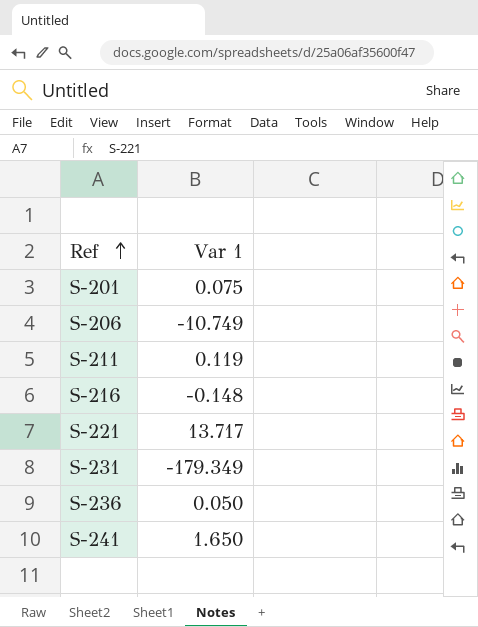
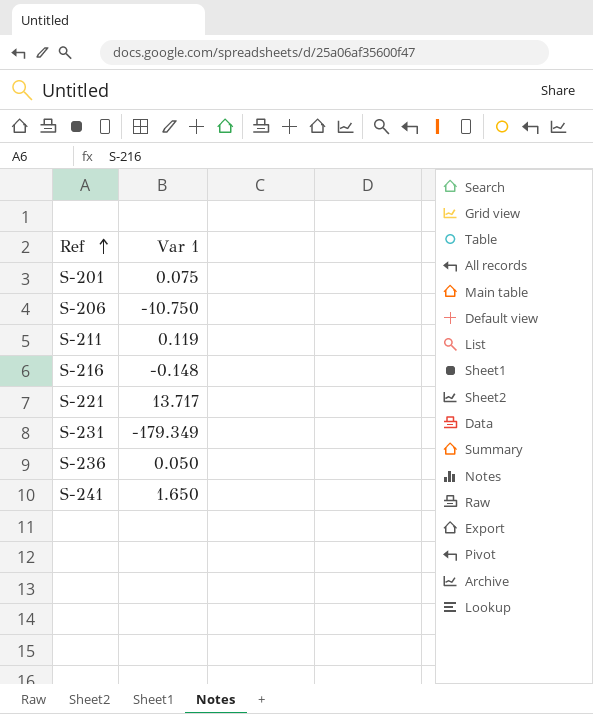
S-206 | Var 1: -10.749 -> -10.750

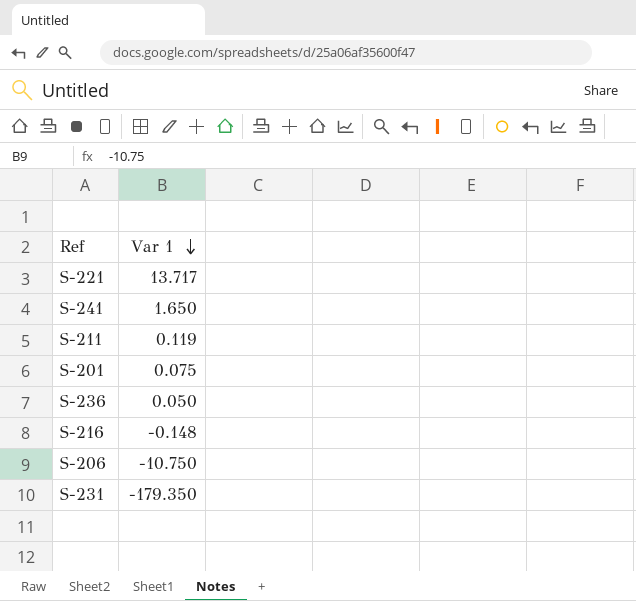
row order: Ref ascending -> Var 1 descending
S-231 | Var 1: -179.349 -> -179.350

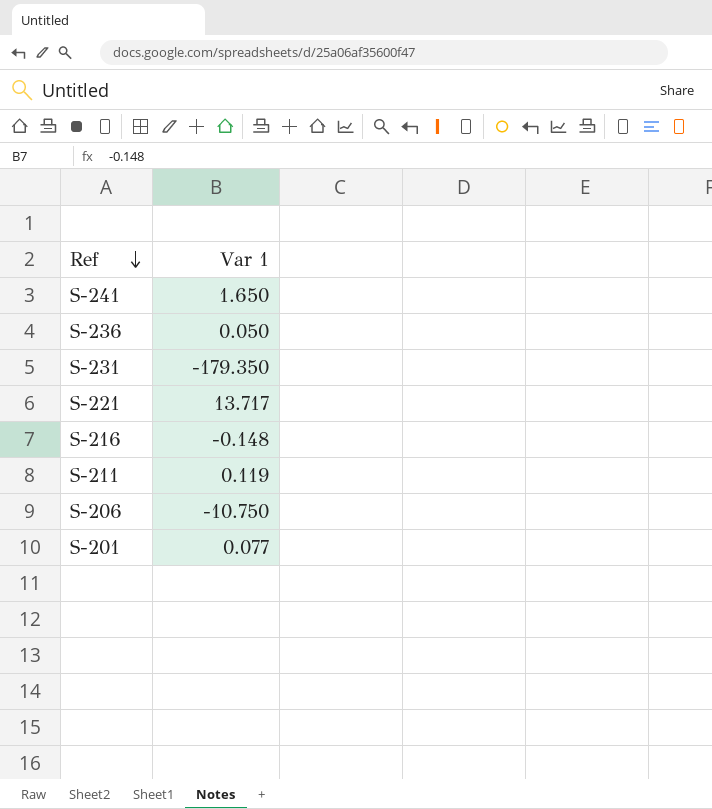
row order: Var 1 descending -> Ref descending
S-201 | Var 1: 0.075 -> 0.077

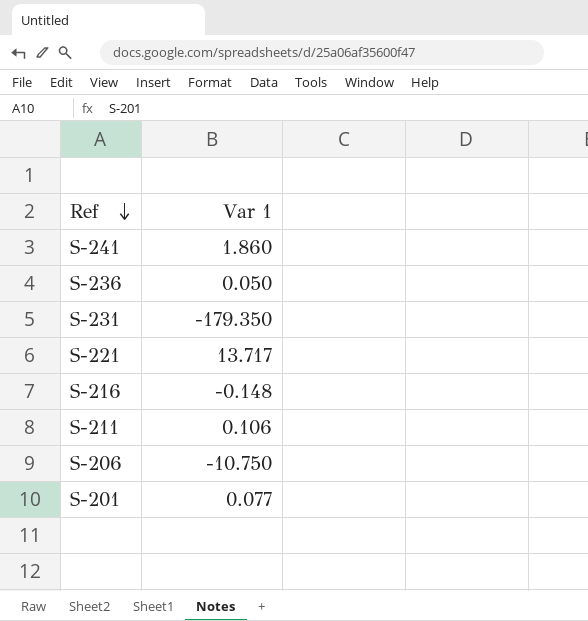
S-241 | Var 1: 1.650 -> 1.860
S-211 | Var 1: 0.119 -> 0.106

